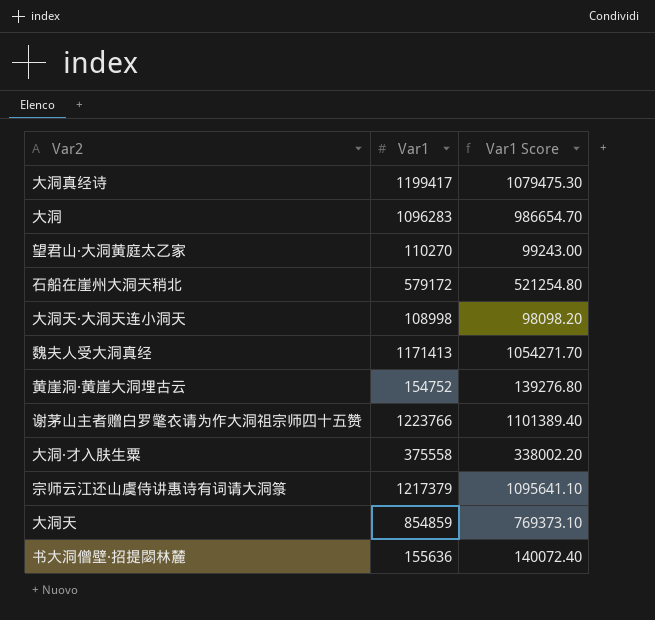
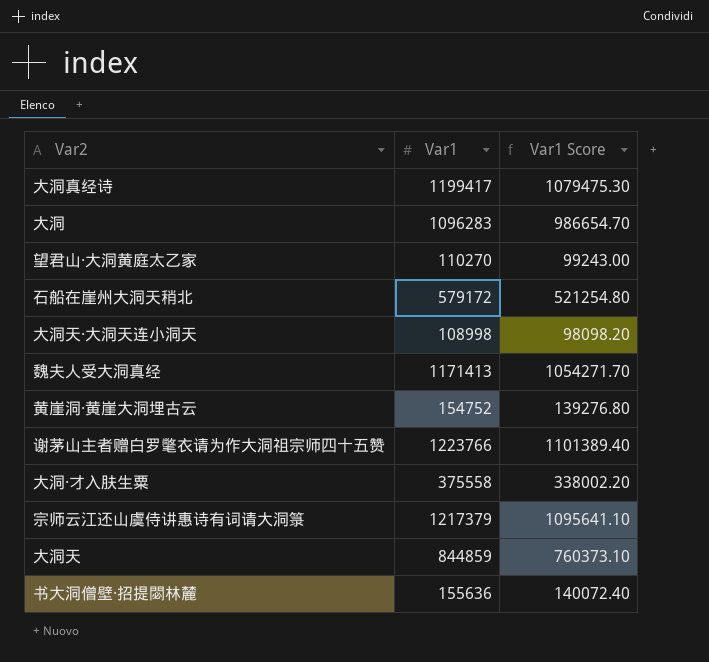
大洞天 | Var1: 854859 -> 844859
大洞天 | Var1 Score: 769373.10 -> 760373.10

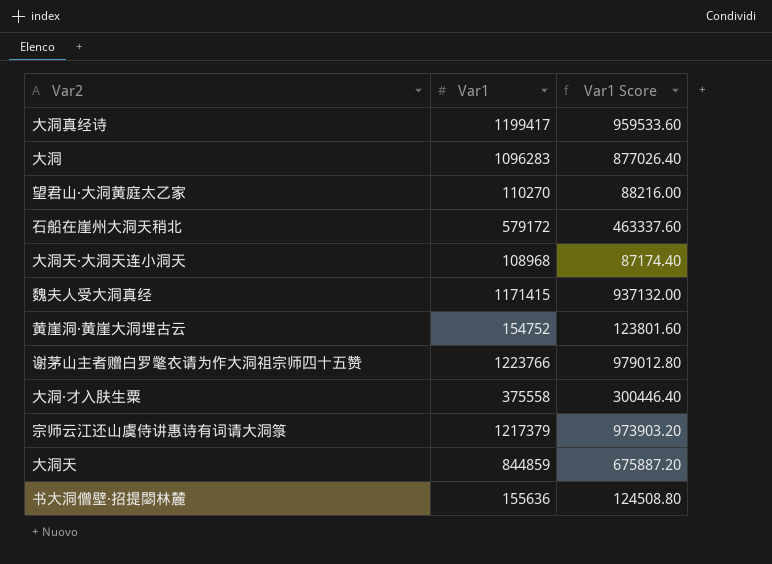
column Var1 Score | formula: [Var1] * 0.9 -> [Var1] * 0.8
大洞天·大洞天连小洞天 | Var1: 108998 -> 108968
魏夫人受大洞真经 | Var1: 1171413 -> 1171415

